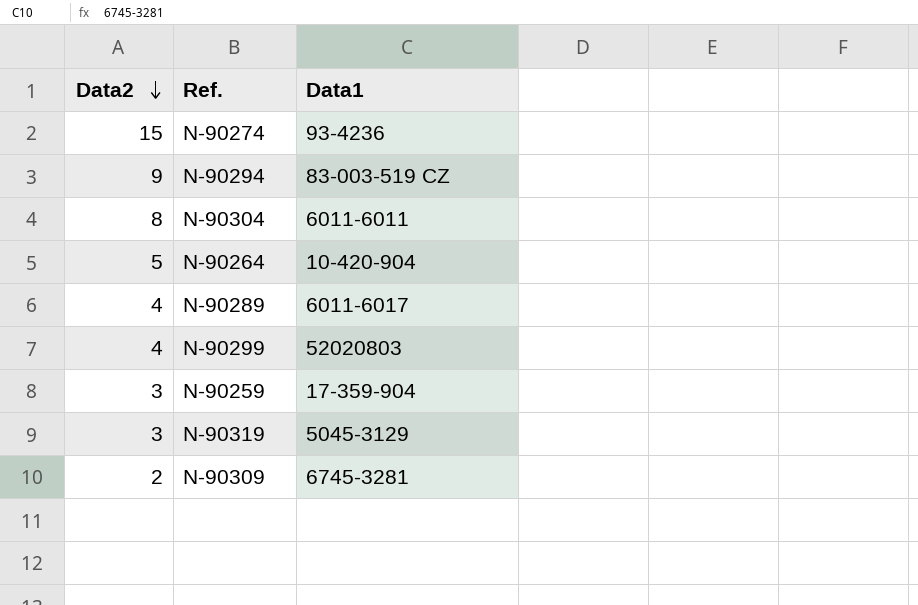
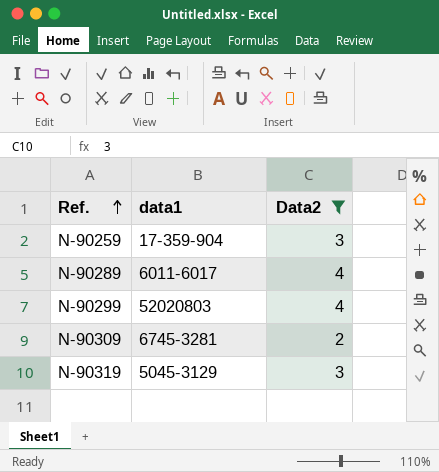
filter: none -> Data2 <= 4
row order: Data2 descending -> Ref. ascending
column name: Data1 -> data1
column Data2 | position: 1 -> 3

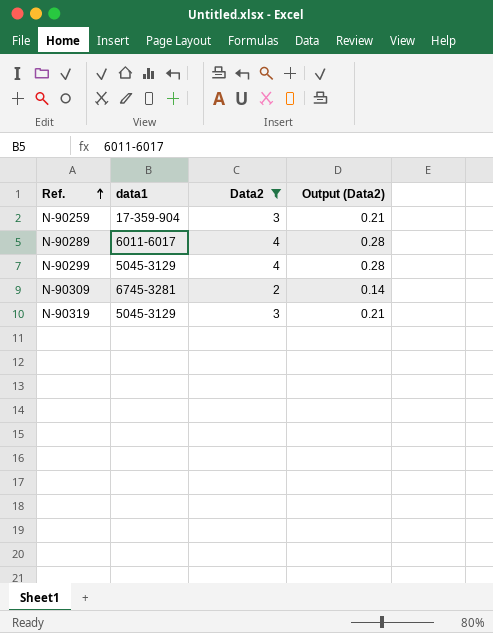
column Output (Data2) | formula: none -> [Data2] * 0.07
N-90299 | data1: 52020803 -> 5045-3129

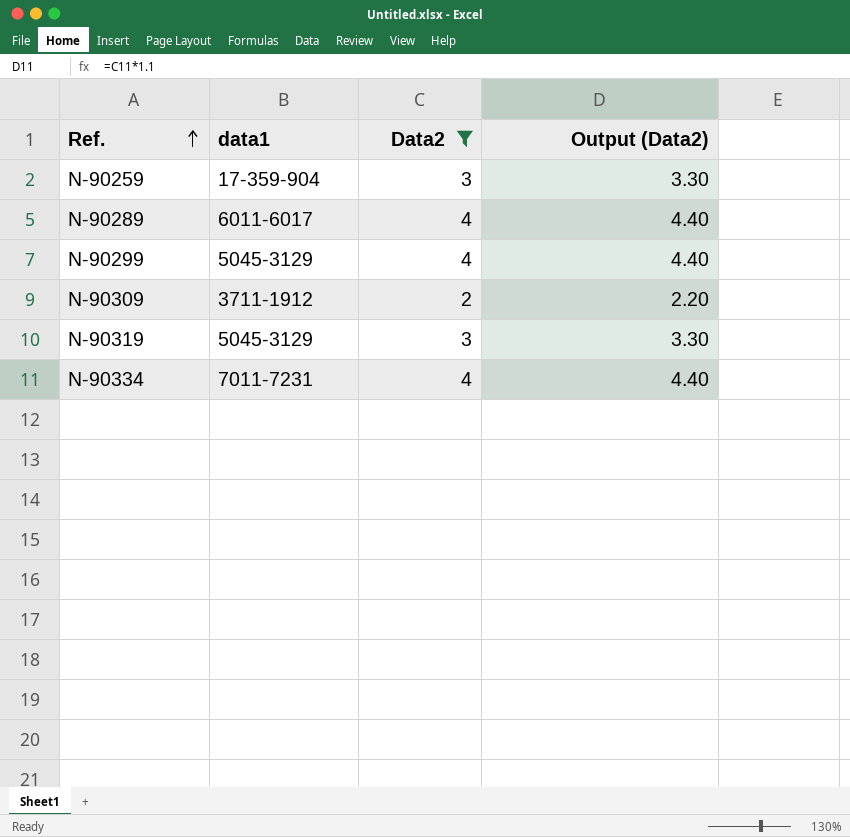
column Output (Data2) | formula: [Data2] * 0.07 -> [Data2] * 1.1
N-90309 | data1: 6745-3281 -> 3711-1912
row N-90334: none -> 7011-7231 | 4 | 4.40

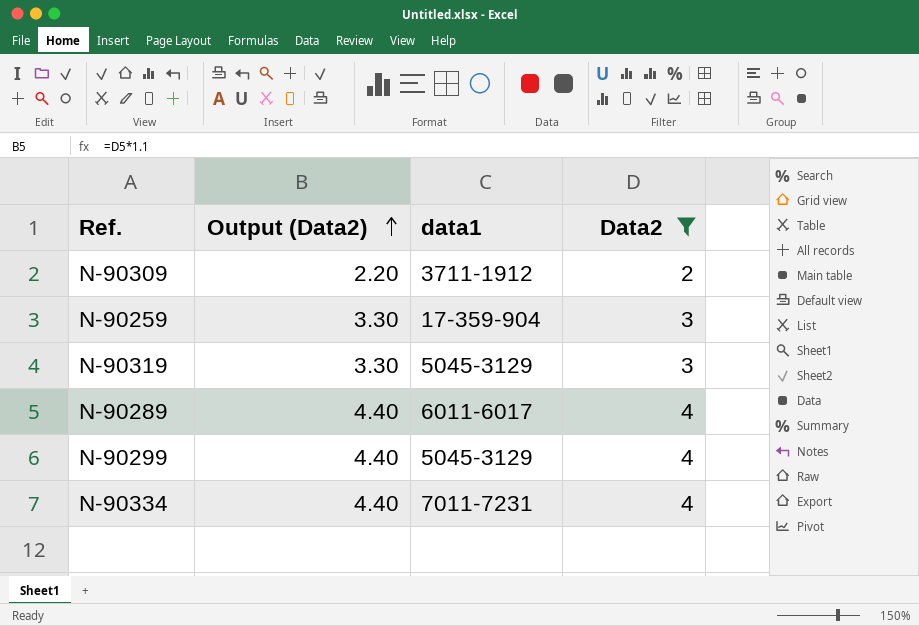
row order: Ref. ascending -> Output (Data2) ascending
column Output (Data2) | position: 4 -> 2

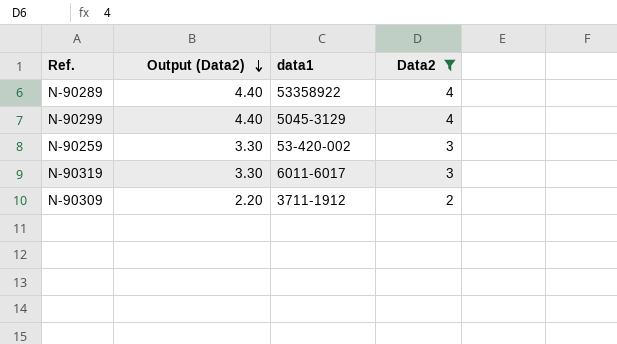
row order: Output (Data2) ascending -> Output (Data2) descending
row N-90334: 4.40 | 7011-7231 | 4 -> none
N-90289 | data1: 6011-6017 -> 53358922
N-90259 | data1: 17-359-904 -> 53-420-002
N-90319 | data1: 5045-3129 -> 6011-6017

